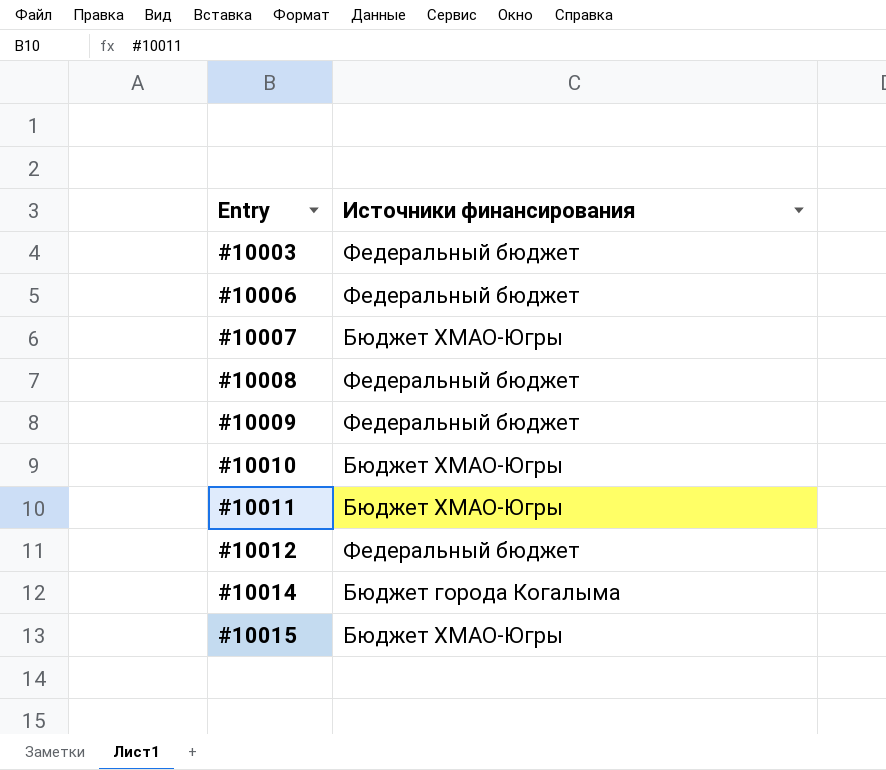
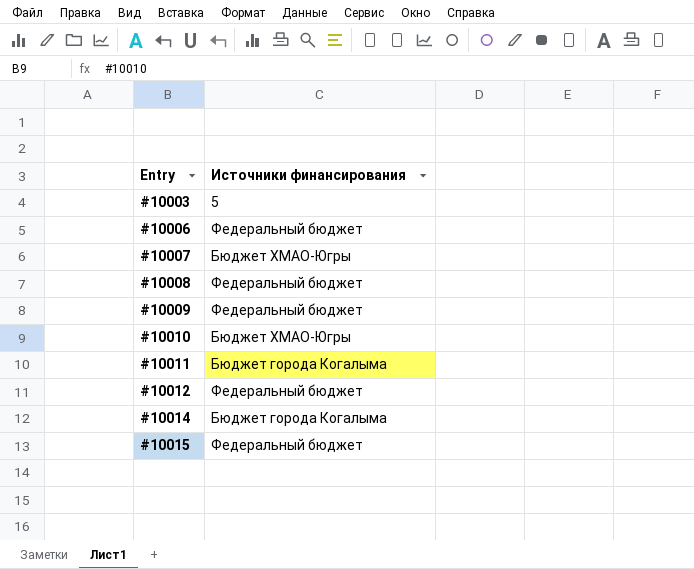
#10003 | Источники финансирования: Федеральный бюджет -> 5
#10011 | Источники финансирования: Бюджет ХМАО-Югры -> Бюджет города Когалыма
#10015 | Источники финансирования: Бюджет ХМАО-Югры -> Федеральный бюджет

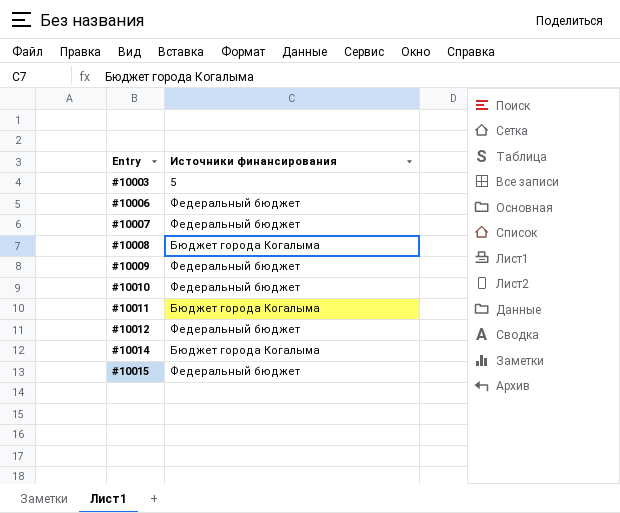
#10007 | Источники финансирования: Бюджет ХМАО-Югры -> Федеральный бюджет
#10008 | Источники финансирования: Федеральный бюджет -> Бюджет города Когалыма
#10010 | Источники финансирования: Бюджет ХМАО-Югры -> Федеральный бюджет

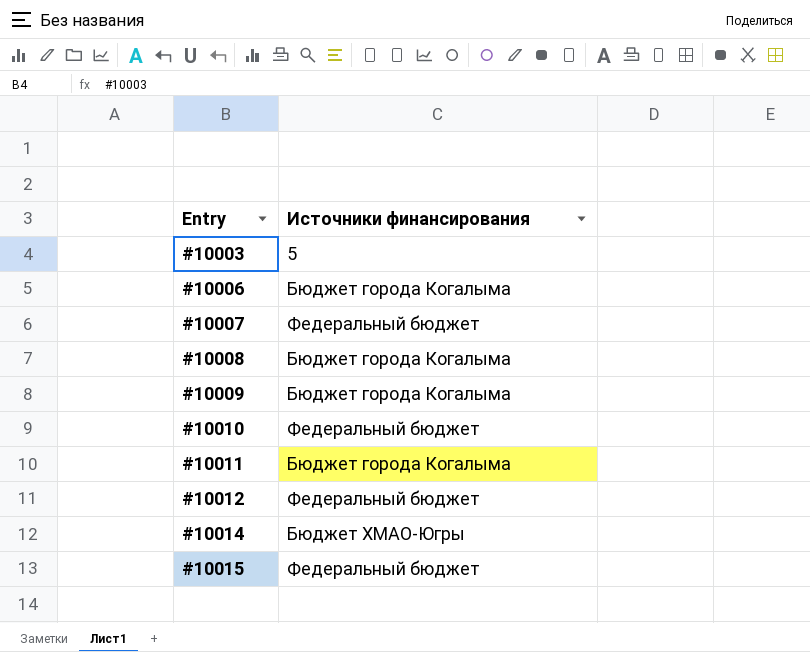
#10006 | Источники финансирования: Федеральный бюджет -> Бюджет города Когалыма
#10009 | Источники финансирования: Федеральный бюджет -> Бюджет города Когалыма
#10014 | Источники финансирования: Бюджет города Когалыма -> Бюджет ХМАО-Югры

